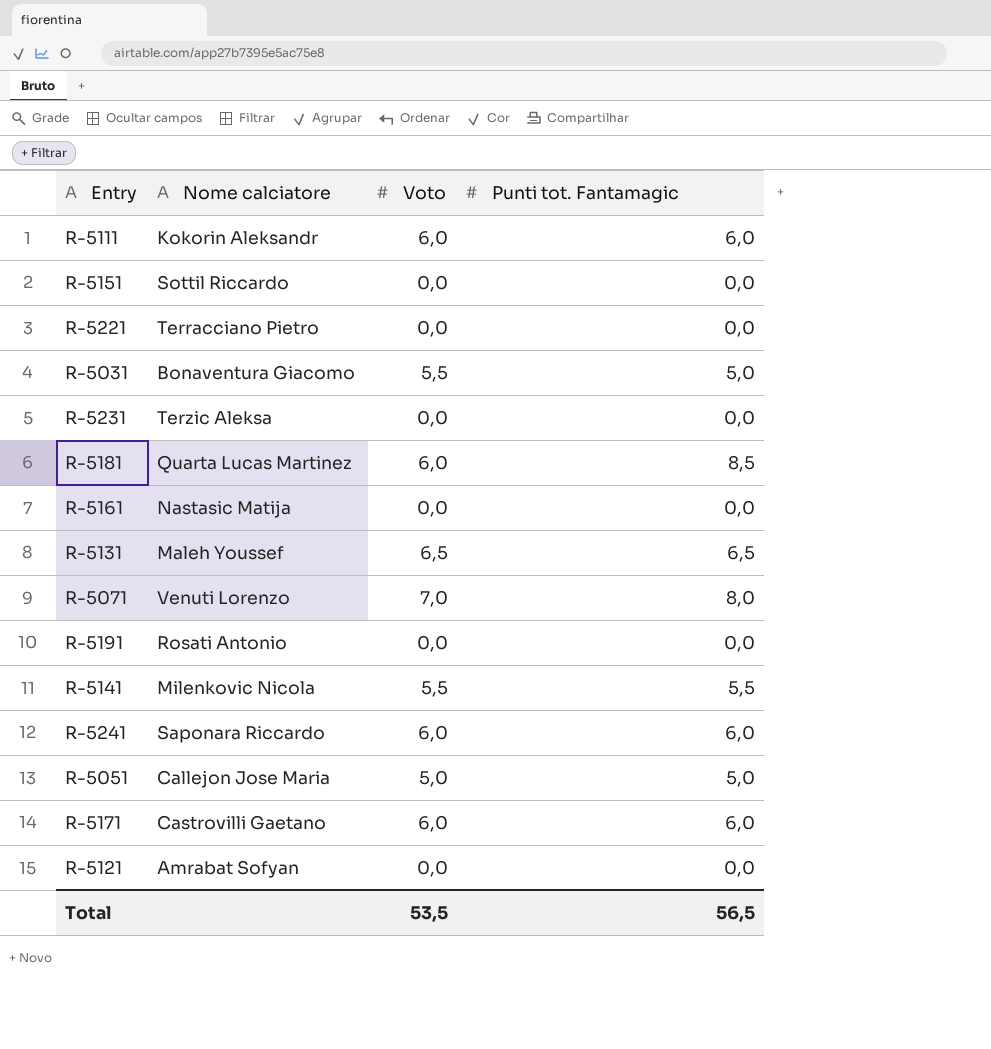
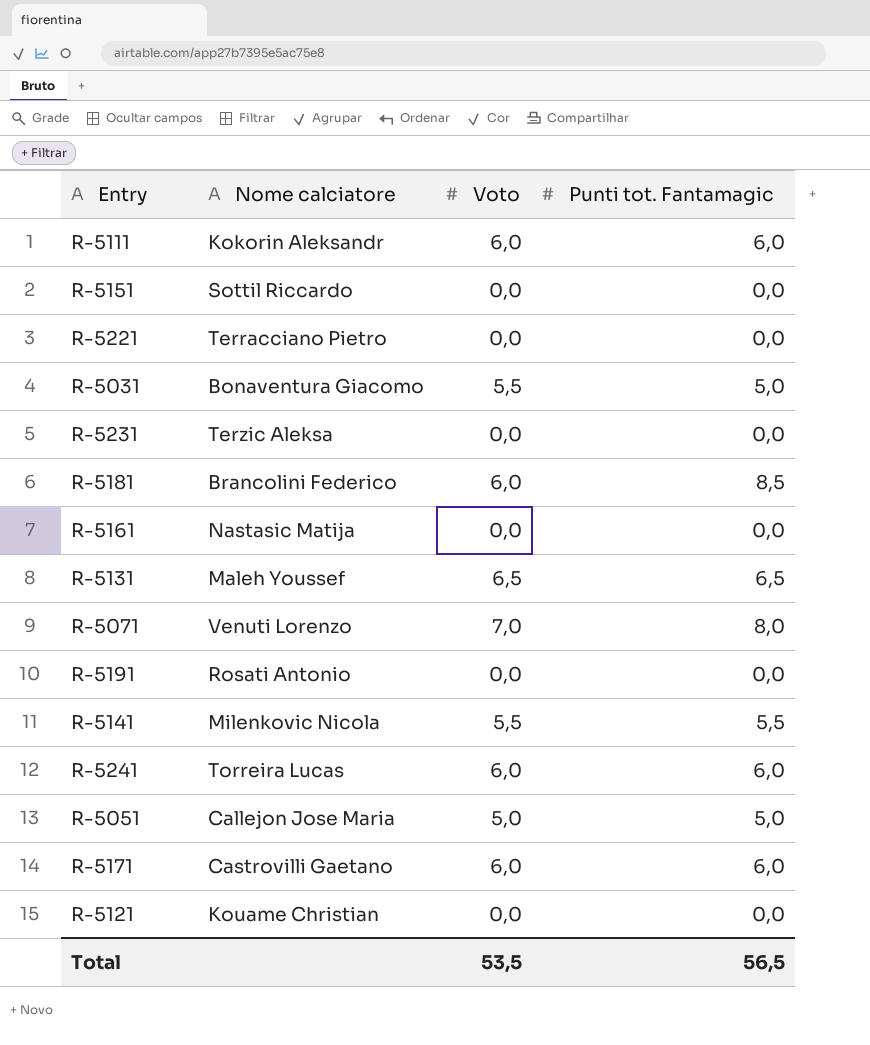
R-5181 | Nome calciatore: Quarta Lucas Martinez -> Brancolini Federico
R-5241 | Nome calciatore: Saponara Riccardo -> Torreira Lucas
R-5121 | Nome calciatore: Amrabat Sofyan -> Kouame Christian

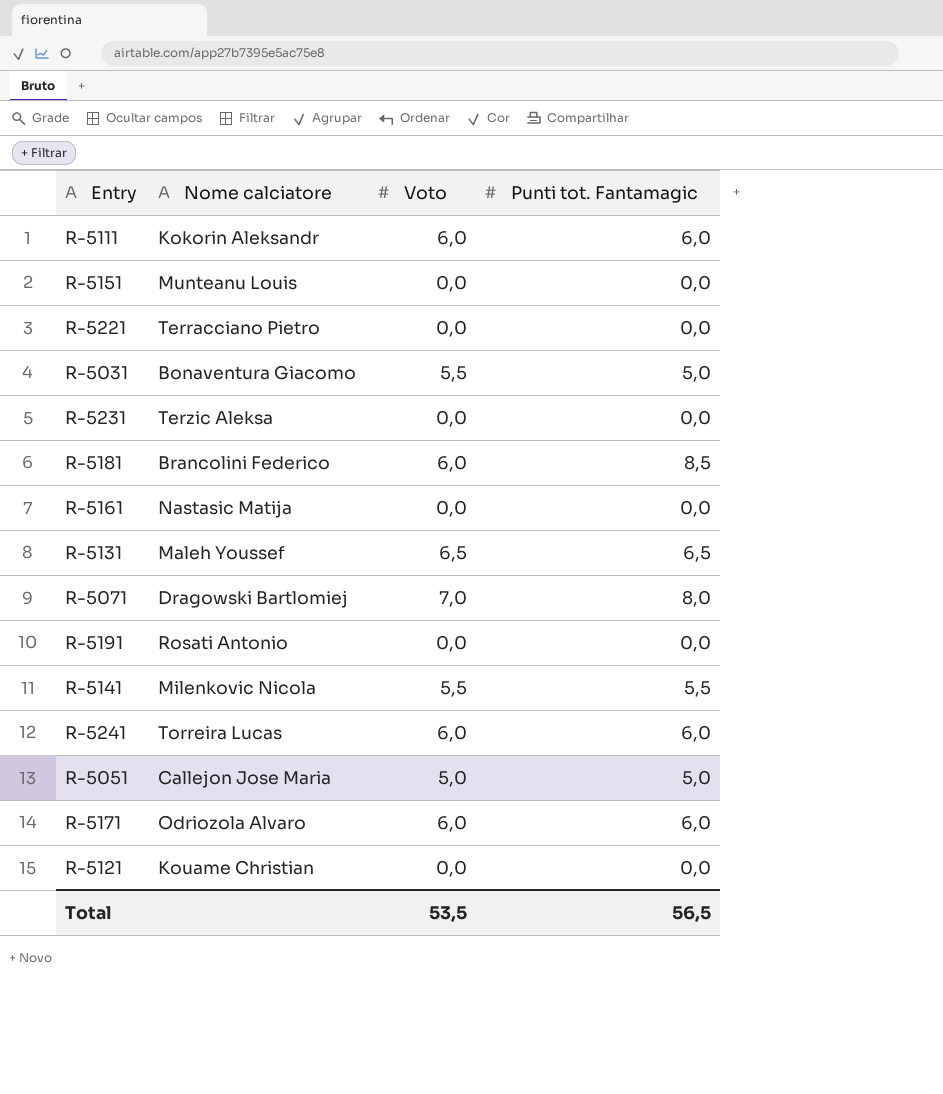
R-5151 | Nome calciatore: Sottil Riccardo -> Munteanu Louis
R-5071 | Nome calciatore: Venuti Lorenzo -> Dragowski Bartlomiej
R-5171 | Nome calciatore: Castrovilli Gaetano -> Odriozola Alvaro

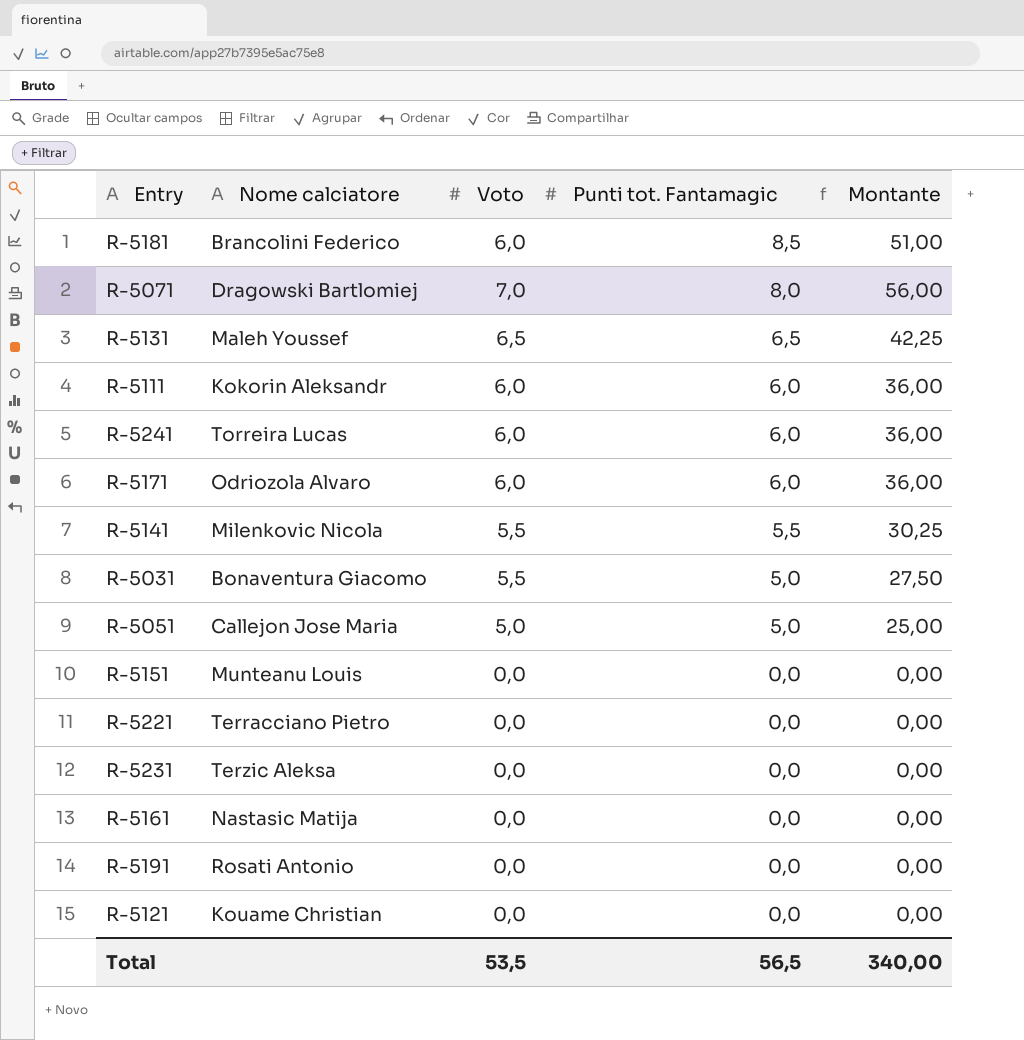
row order: none -> Punti tot. Fantamagic descending
column Montante | formula: none -> [Voto] * [Punti tot. Fantamagic]

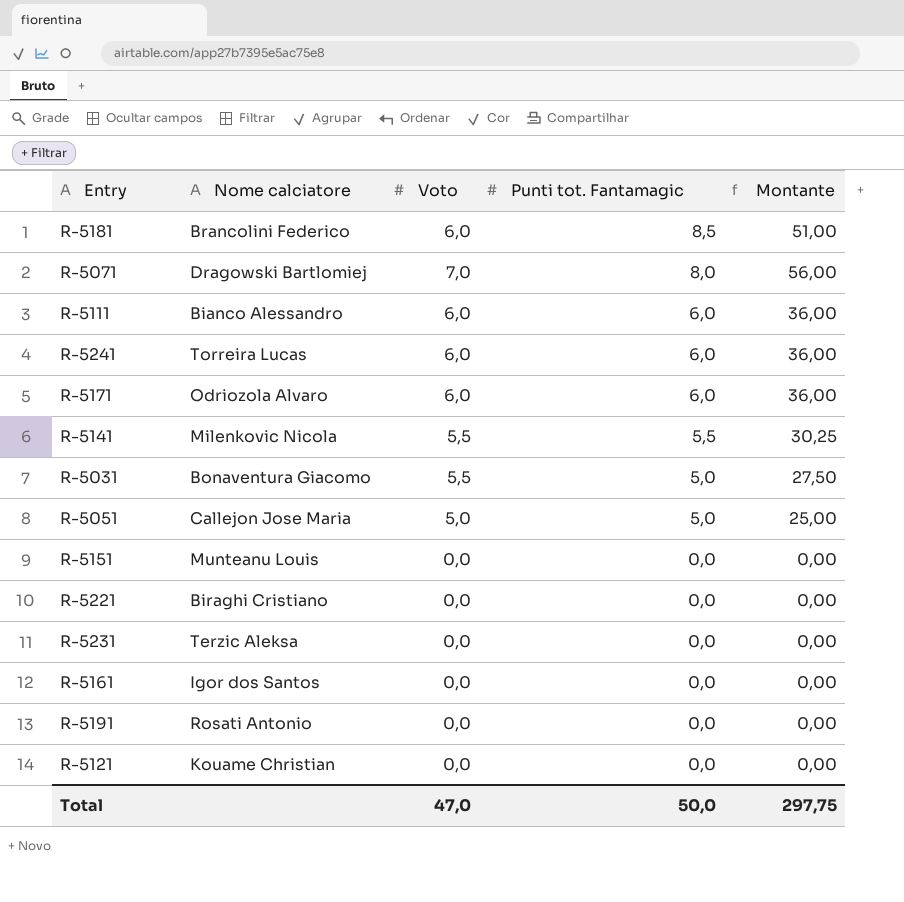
row R-5131: Maleh Youssef | 6,5 | 6,5 | 42,25 -> none
R-5111 | Nome calciatore: Kokorin Aleksandr -> Bianco Alessandro
R-5221 | Nome calciatore: Terracciano Pietro -> Biraghi Cristiano
R-5161 | Nome calciatore: Nastasic Matija -> Igor dos Santos
Total | Voto: 53,5 -> 47,0
Total | Punti tot. Fantamagic: 56,5 -> 50,0
Total | Montante: 340,00 -> 297,75

